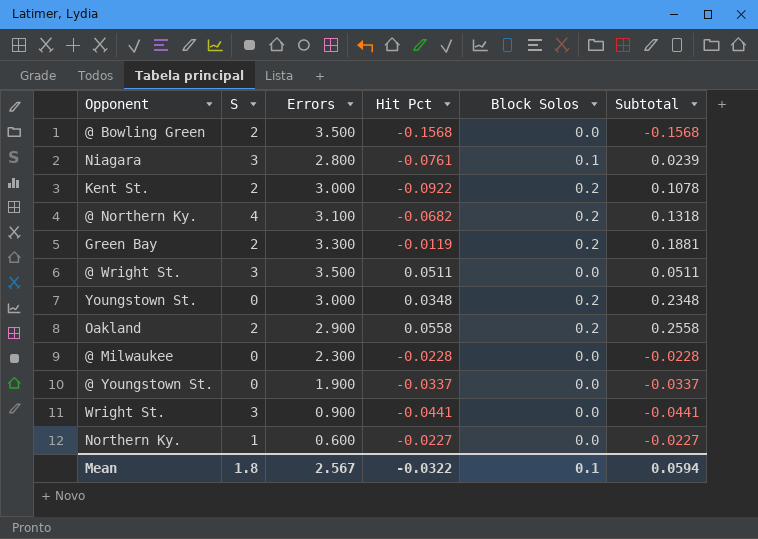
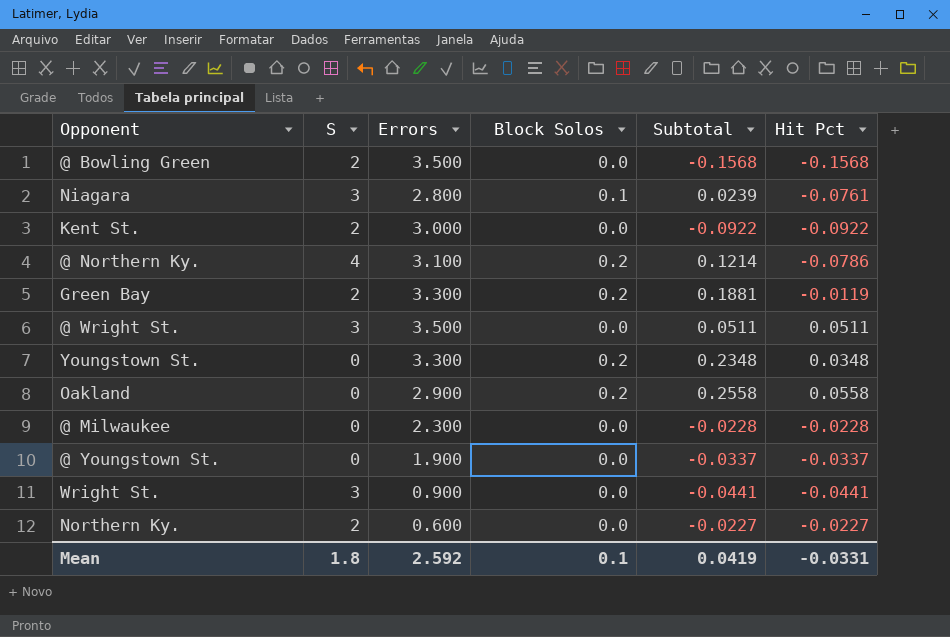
column Hit Pct | position: 4 -> 6
Kent St. | Block Solos: 0.2 -> 0.0
Kent St. | Subtotal: 0.1078 -> -0.0922
@ Northern Ky. | Subtotal: 0.1318 -> 0.1214
@ Northern Ky. | Hit Pct: -0.0682 -> -0.0786
Youngstown St. | Errors: 3.000 -> 3.300
Oakland | S: 2 -> 0
Northern Ky. | S: 1 -> 2
Mean | Errors: 2.567 -> 2.592
Mean | Subtotal: 0.0594 -> 0.0419
Mean | Hit Pct: -0.0322 -> -0.0331

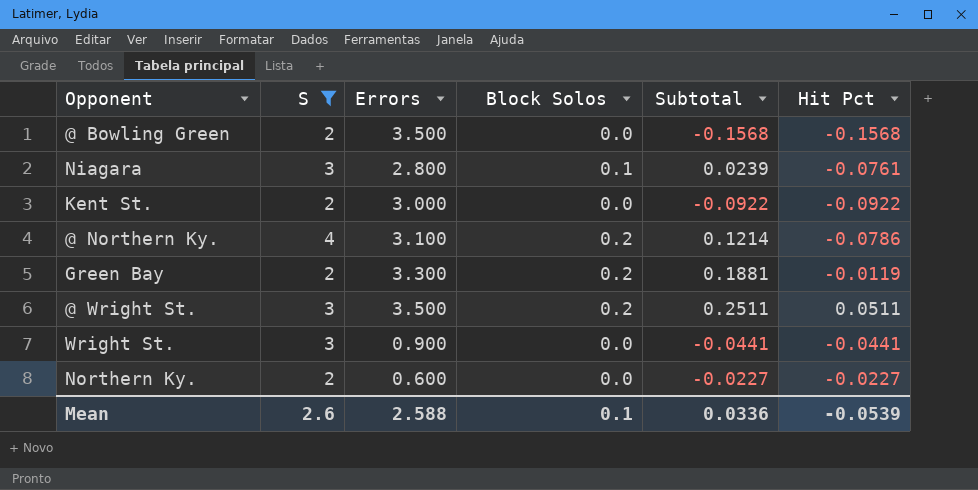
filter: none -> S != 0
@ Wright St. | Block Solos: 0.0 -> 0.2
@ Wright St. | Subtotal: 0.0511 -> 0.2511
Mean | S: 1.8 -> 2.6
Mean | Errors: 2.592 -> 2.588
Mean | Subtotal: 0.0419 -> 0.0336
Mean | Hit Pct: -0.0331 -> -0.0539

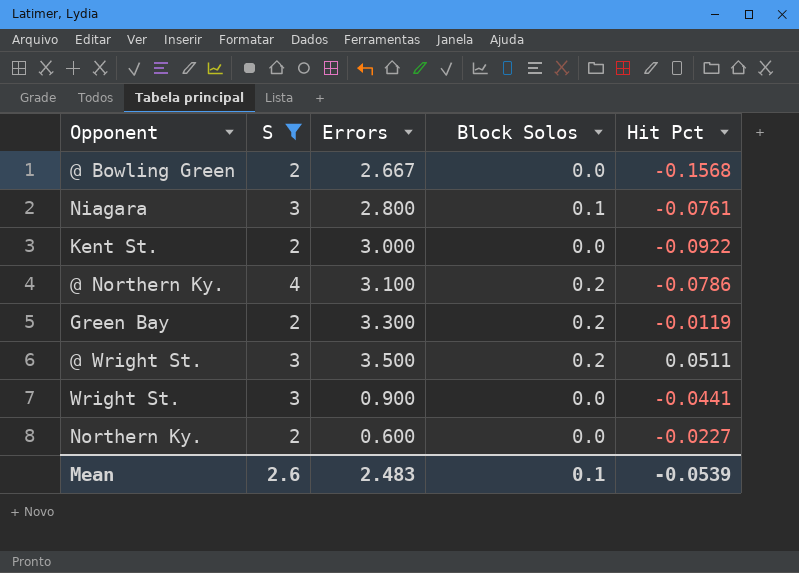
column Subtotal | formula: [Block Solos] + [Hit Pct] -> none
@ Bowling Green | Errors: 3.500 -> 2.667
Mean | Errors: 2.588 -> 2.483

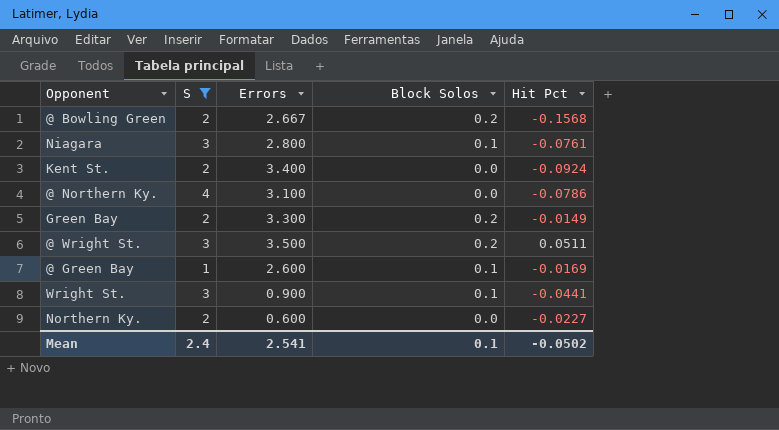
@ Bowling Green | Block Solos: 0.0 -> 0.2
Kent St. | Errors: 3.000 -> 3.400
Kent St. | Hit Pct: -0.0922 -> -0.0924
@ Northern Ky. | Block Solos: 0.2 -> 0.0
Green Bay | Hit Pct: -0.0119 -> -0.0149
row @ Green Bay: none -> 1 | 2.600 | 0.1 | -0.0169
Wright St. | Block Solos: 0.0 -> 0.1
Mean | S: 2.6 -> 2.4
Mean | Errors: 2.483 -> 2.541
Mean | Hit Pct: -0.0539 -> -0.0502

